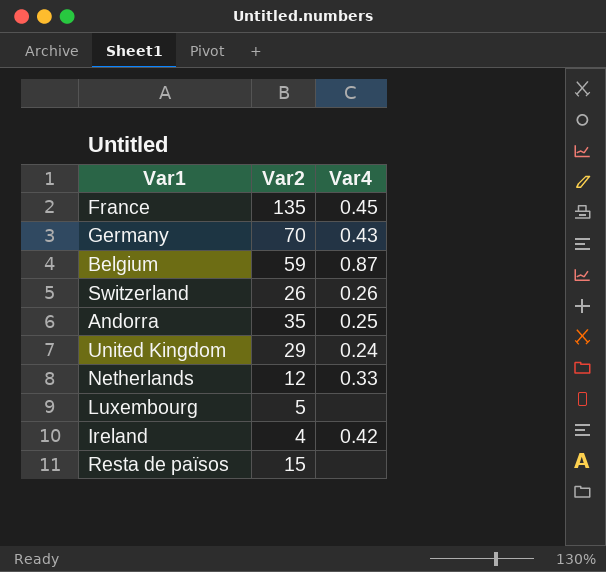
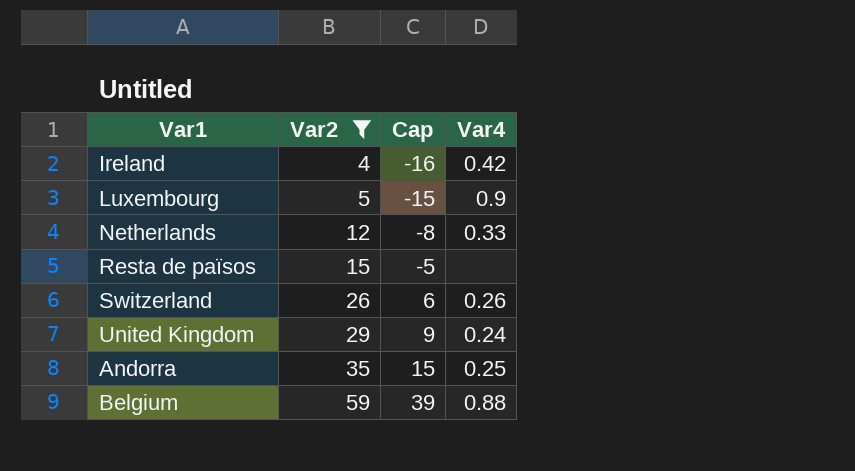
filter: none -> Var2 <= 59
row order: none -> Var2 ascending
column Cap | formula: none -> [Var2] - 20
Luxembourg | Var4: none -> 0.9
Belgium | Var4: 0.87 -> 0.88

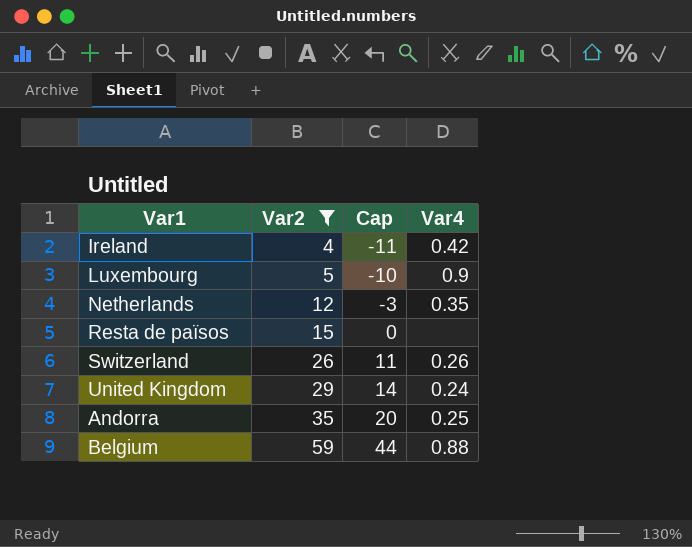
column Cap | formula: [Var2] - 20 -> [Var2] - 15
Netherlands | Var4: 0.33 -> 0.35

